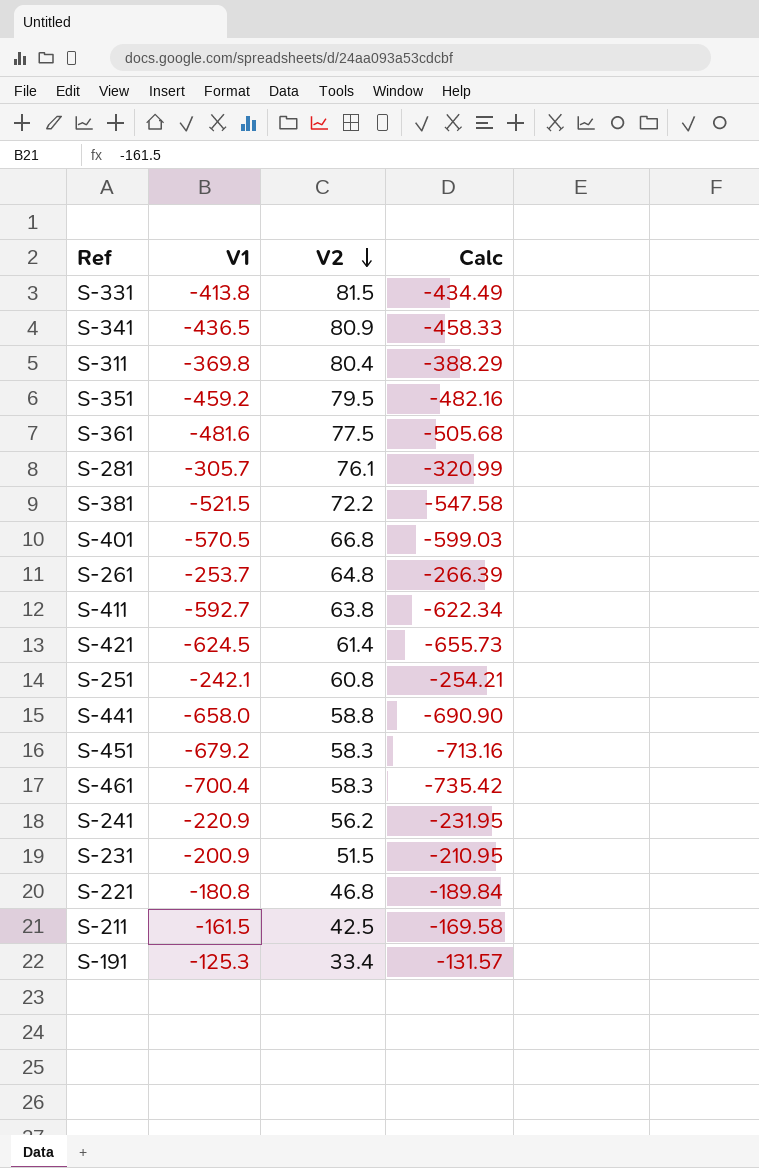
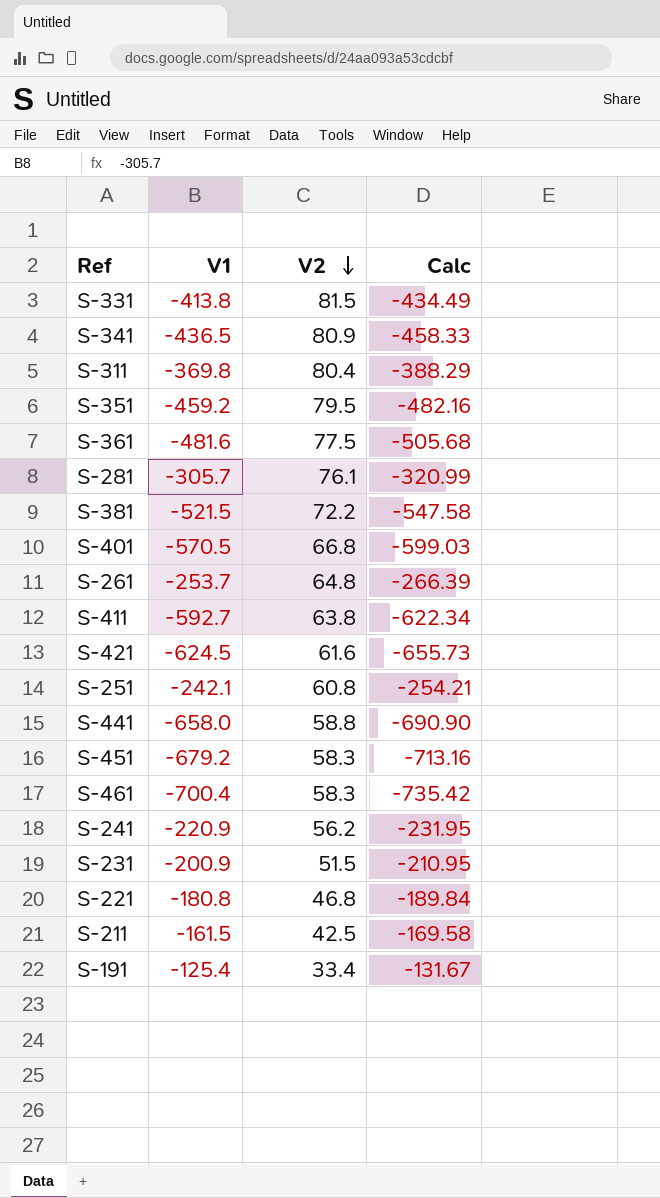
S-421 | V2: 61.4 -> 61.6
S-191 | V1: -125.3 -> -125.4
S-191 | Calc: -131.57 -> -131.67

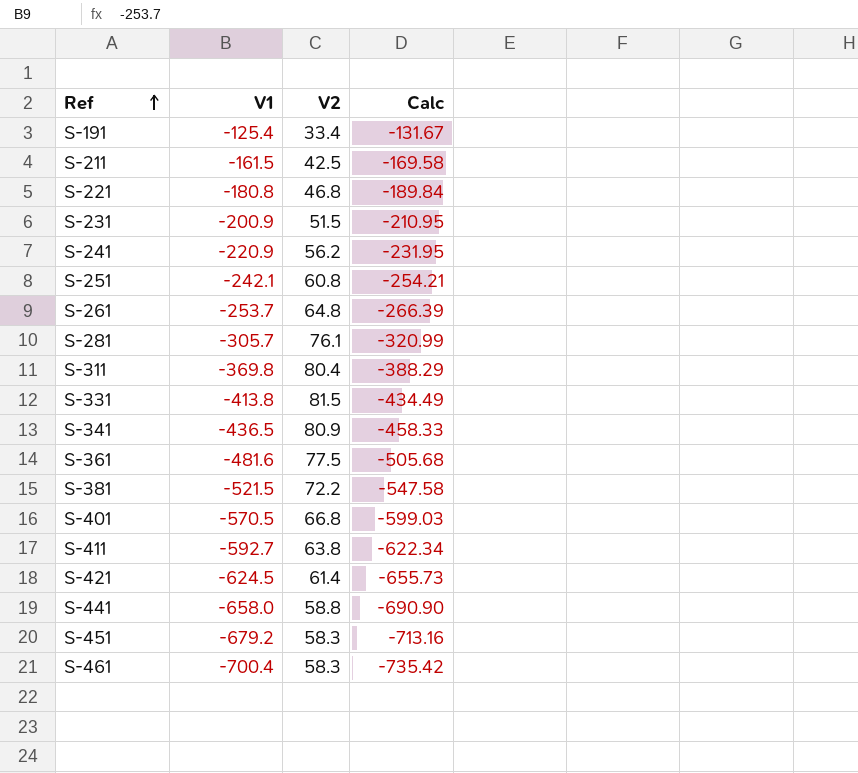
row order: V2 descending -> Ref ascending
row S-351: -459.2 | 79.5 | -482.16 -> none
S-421 | V2: 61.6 -> 61.4

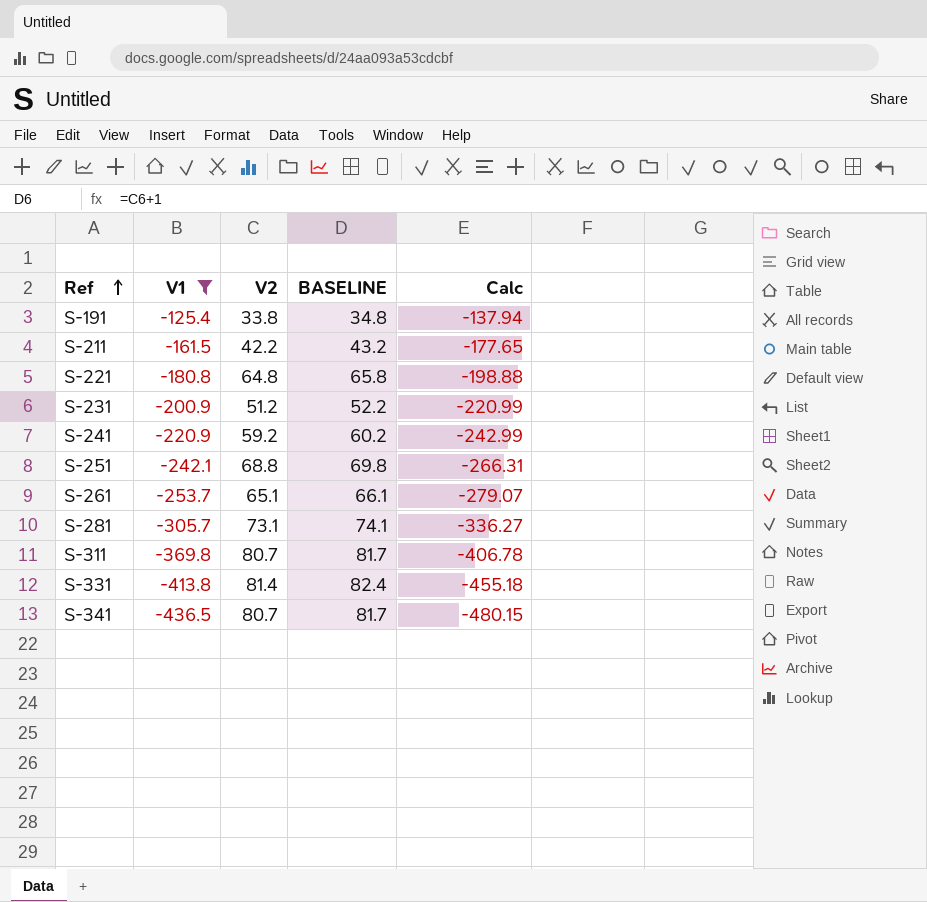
filter: none -> V1 >= -436.5
column BASELINE | formula: none -> [V2] + 1
column Calc | formula: [V1] * 1.05 -> [V1] * 1.1
S-191 | V2: 33.4 -> 33.8
S-211 | V2: 42.5 -> 42.2
S-221 | V2: 46.8 -> 64.8
S-231 | V2: 51.5 -> 51.2
S-241 | V2: 56.2 -> 59.2
S-251 | V2: 60.8 -> 68.8
S-261 | V2: 64.8 -> 65.1
S-281 | V2: 76.1 -> 73.1
S-311 | V2: 80.4 -> 80.7
S-331 | V2: 81.5 -> 81.4
S-341 | V2: 80.9 -> 80.7

